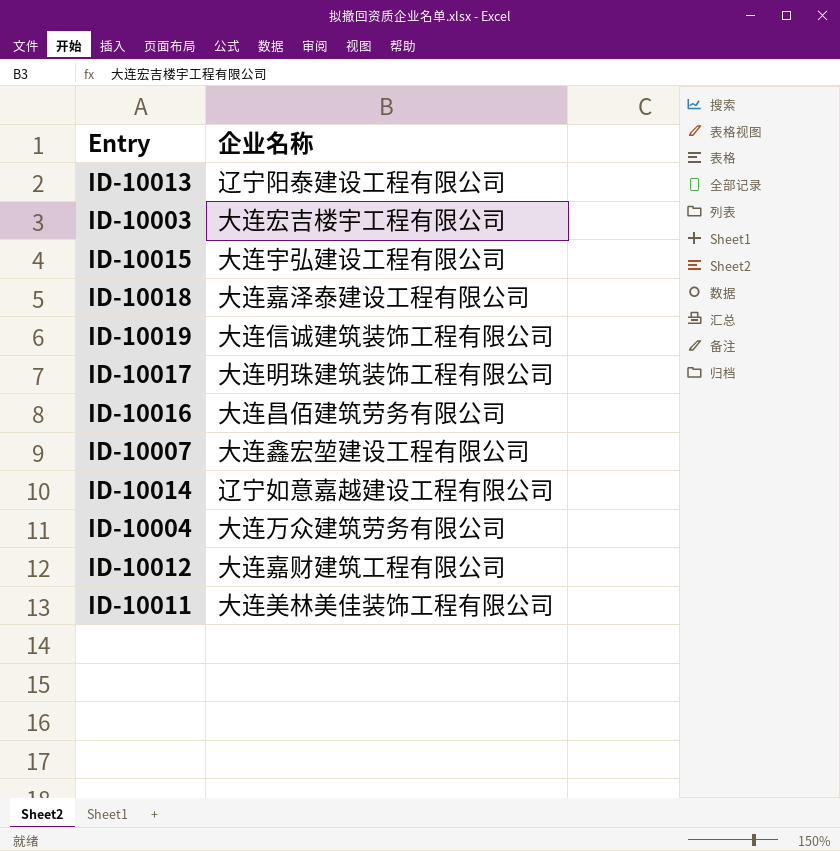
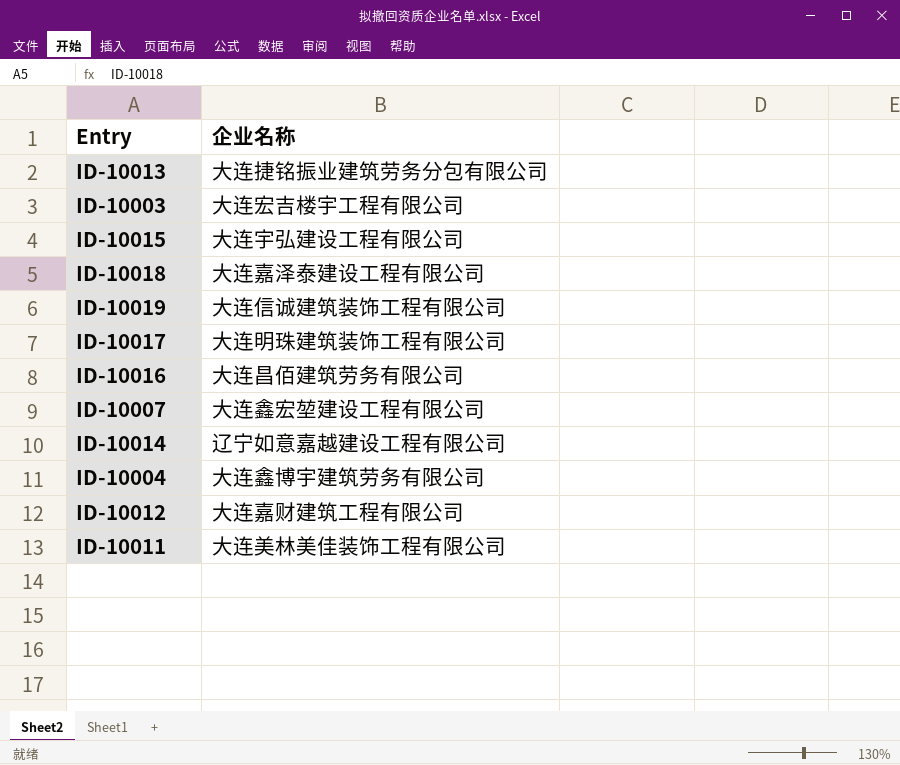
ID-10013 | 企业名称: 辽宁阳泰建设工程有限公司 -> 大连捷铭振业建筑劳务分包有限公司
ID-10004 | 企业名称: 大连万众建筑劳务有限公司 -> 大连鑫博宇建筑劳务有限公司

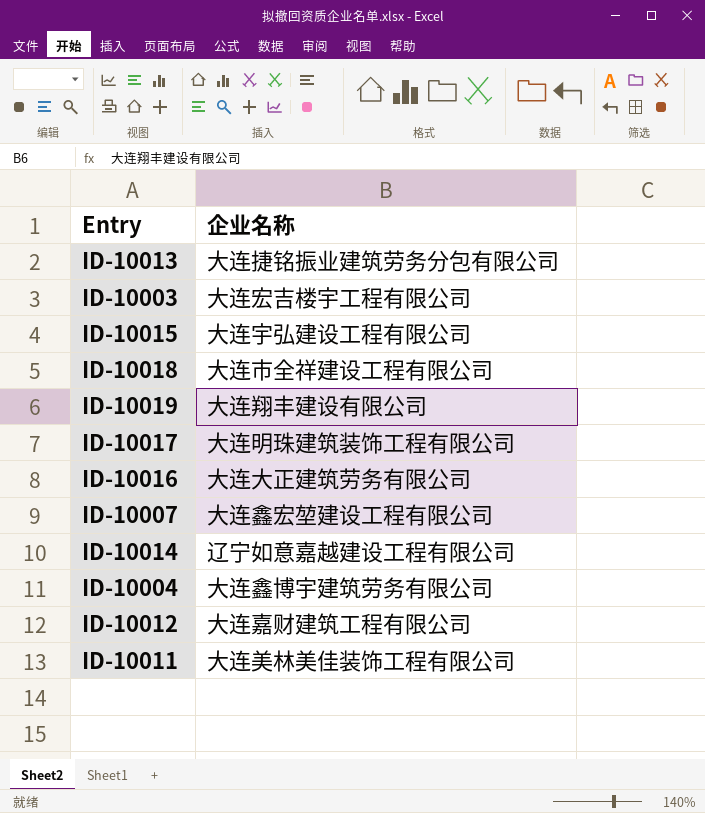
ID-10018 | 企业名称: 大连嘉泽泰建设工程有限公司 -> 大连市全祥建设工程有限公司
ID-10019 | 企业名称: 大连信诚建筑装饰工程有限公司 -> 大连翔丰建设有限公司
ID-10016 | 企业名称: 大连昌佰建筑劳务有限公司 -> 大连大正建筑劳务有限公司

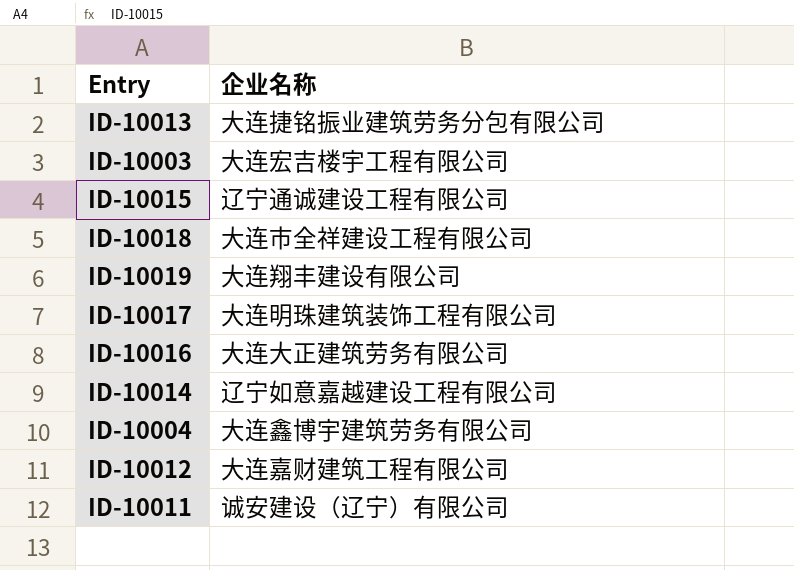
row ID-10007: 大连鑫宏堃建设工程有限公司 -> none
ID-10015 | 企业名称: 大连宇弘建设工程有限公司 -> 辽宁通诚建设工程有限公司
ID-10011 | 企业名称: 大连美林美佳装饰工程有限公司 -> 诚安建设（辽宁）有限公司

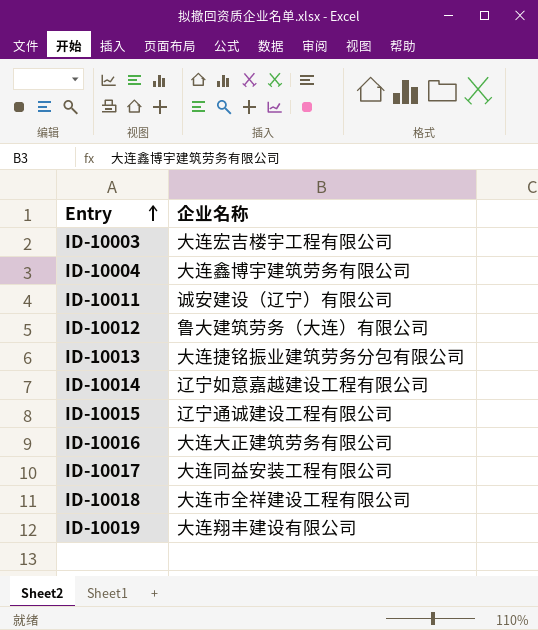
row order: none -> Entry ascending
ID-10012 | 企业名称: 大连嘉财建筑工程有限公司 -> 鲁大建筑劳务（大连）有限公司
ID-10017 | 企业名称: 大连明珠建筑装饰工程有限公司 -> 大连同益安装工程有限公司

